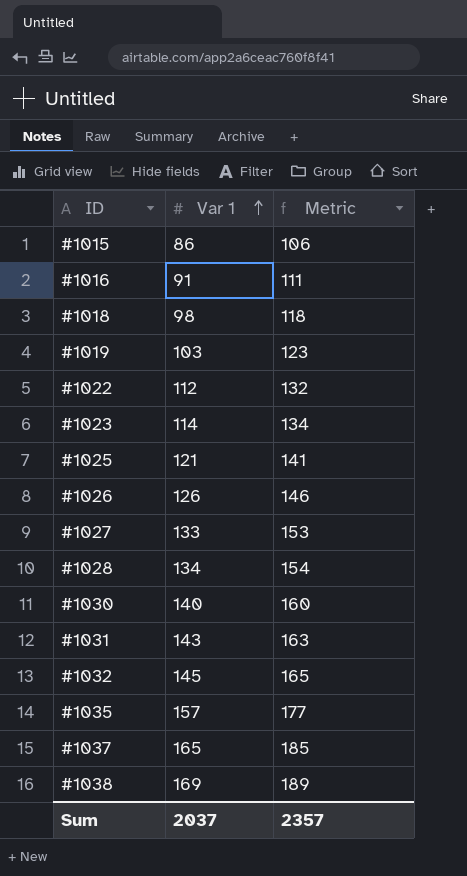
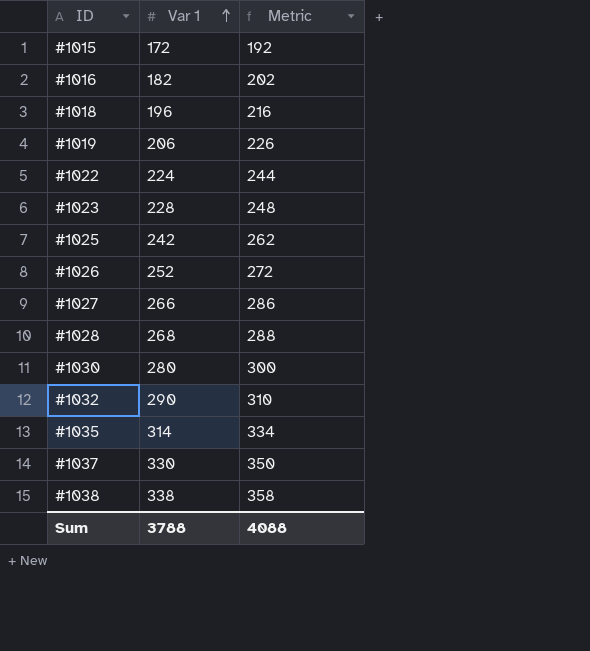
row #1031: 143 | 163 -> none
#1015 | Var 1: 86 -> 172
#1015 | Metric: 106 -> 192
#1016 | Var 1: 91 -> 182
#1016 | Metric: 111 -> 202
#1018 | Var 1: 98 -> 196
#1018 | Metric: 118 -> 216
#1019 | Var 1: 103 -> 206
#1019 | Metric: 123 -> 226
#1022 | Var 1: 112 -> 224
#1022 | Metric: 132 -> 244
#1023 | Var 1: 114 -> 228
#1023 | Metric: 134 -> 248
#1025 | Var 1: 121 -> 242
#1025 | Metric: 141 -> 262
#1026 | Var 1: 126 -> 252
#1026 | Metric: 146 -> 272
#1027 | Var 1: 133 -> 266
#1027 | Metric: 153 -> 286
#1028 | Var 1: 134 -> 268
#1028 | Metric: 154 -> 288
#1030 | Var 1: 140 -> 280
#1030 | Metric: 160 -> 300
#1032 | Var 1: 145 -> 290
#1032 | Metric: 165 -> 310
#1035 | Var 1: 157 -> 314
#1035 | Metric: 177 -> 334
#1037 | Var 1: 165 -> 330
#1037 | Metric: 185 -> 350
#1038 | Var 1: 169 -> 338
#1038 | Metric: 189 -> 358
Sum | Var 1: 2037 -> 3788
Sum | Metric: 2357 -> 4088

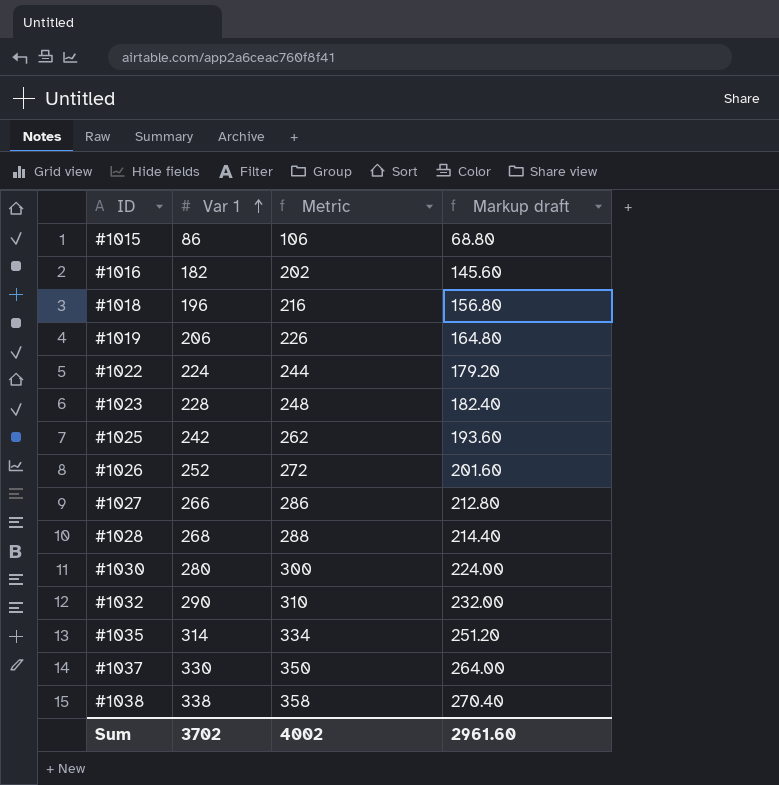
column Markup draft | formula: none -> [Var 1] * 0.8
#1015 | Var 1: 172 -> 86
#1015 | Metric: 192 -> 106
Sum | Var 1: 3788 -> 3702
Sum | Metric: 4088 -> 4002

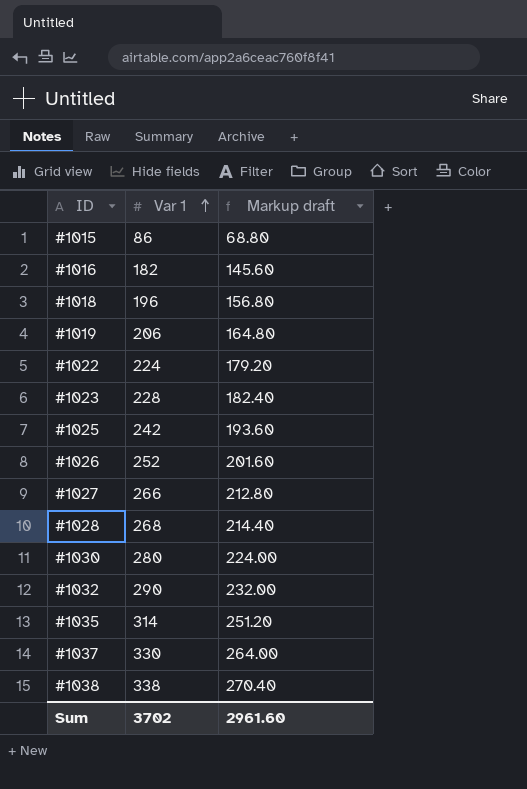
column Metric | formula: [Var 1] + 20 -> none

